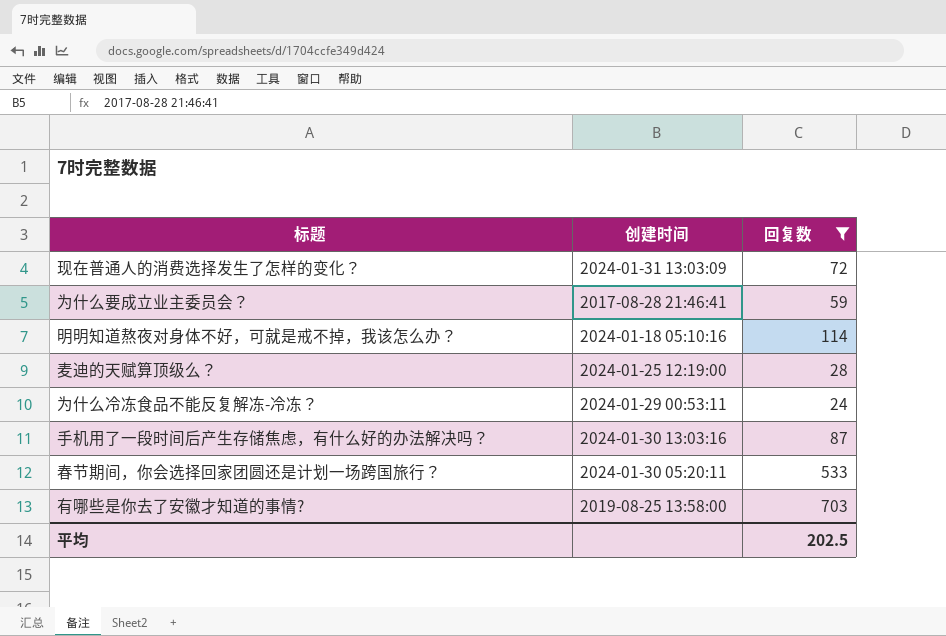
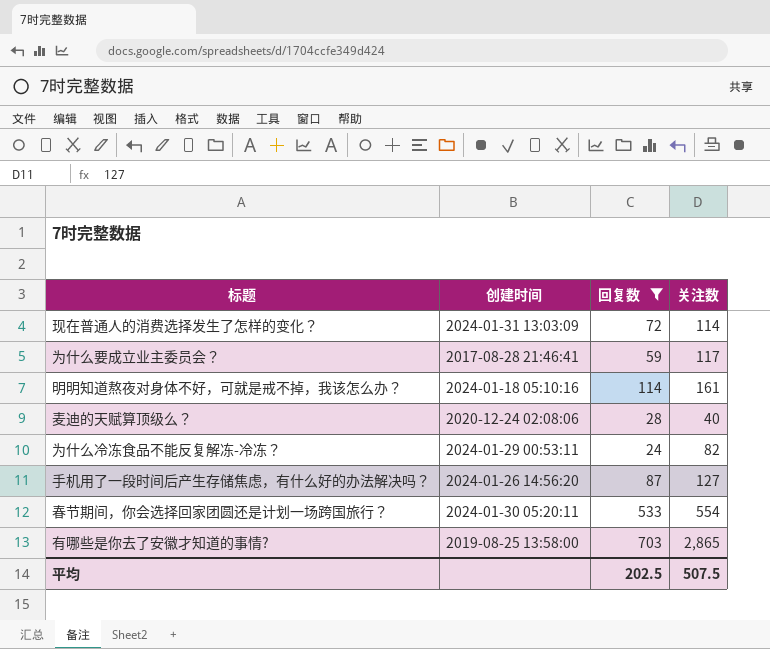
column 关注数 | position: none -> 4
麦迪的天赋算顶级么？ | 创建时间: 2024-01-25 12:19:00 -> 2020-12-24 02:08:06
手机用了一段时间后产生存储焦虑，有什么好的办法解决吗？ | 创建时间: 2024-01-30 13:03:16 -> 2024-01-26 14:56:20

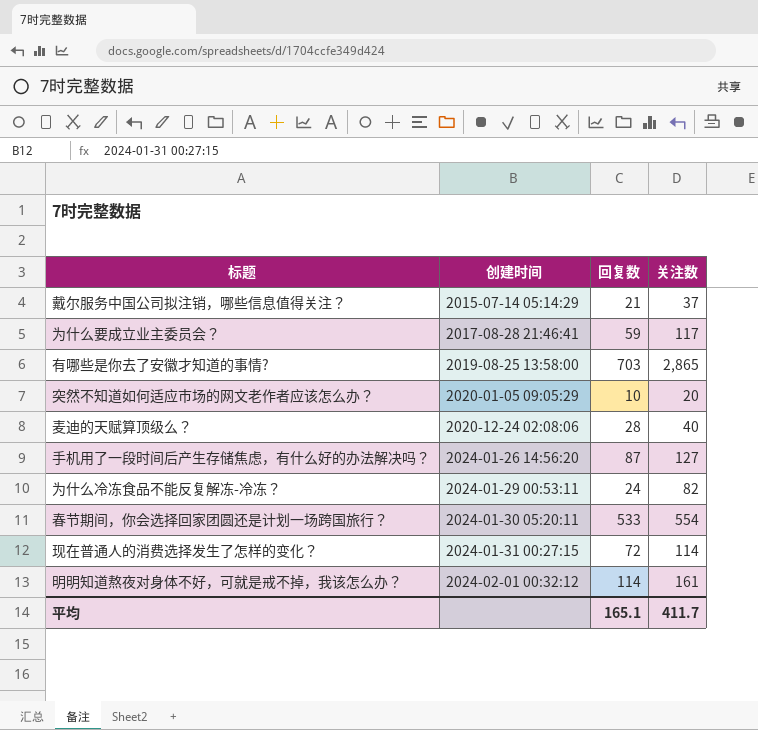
filter: 回复数 >= 24 -> none
row order: none -> 创建时间 ascending
现在普通人的消费选择发生了怎样的变化？ | 创建时间: 2024-01-31 13:03:09 -> 2024-01-31 00:27:15
明明知道熬夜对身体不好，可就是戒不掉，我该怎么办？ | 创建时间: 2024-01-18 05:10:16 -> 2024-02-01 00:32:12
平均 | 回复数: 202.5 -> 165.1
平均 | 关注数: 507.5 -> 411.7

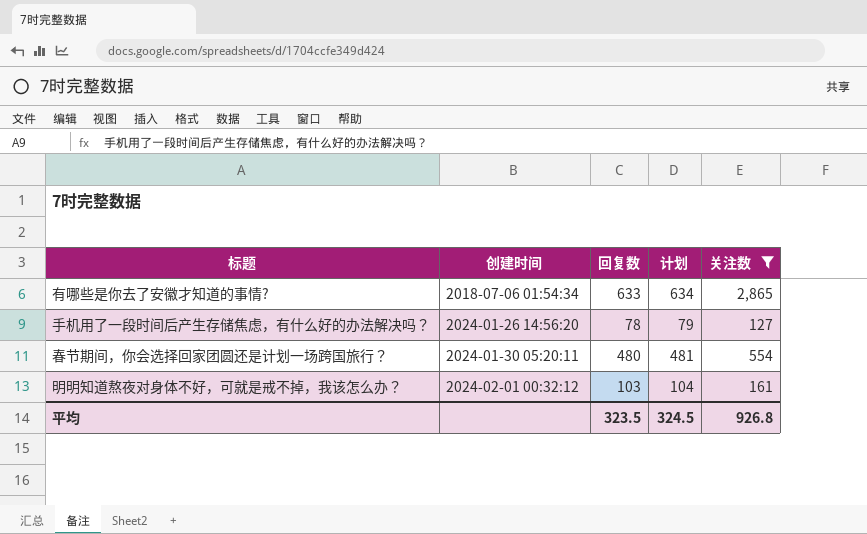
filter: none -> 关注数 >= 127
column 计划 | formula: none -> [回复数] + 1
有哪些是你去了安徽才知道的事情? | 创建时间: 2019-08-25 13:58:00 -> 2018-07-06 01:54:34
有哪些是你去了安徽才知道的事情? | 回复数: 703 -> 633
手机用了一段时间后产生存储焦虑，有什么好的办法解决吗？ | 回复数: 87 -> 78
春节期间，你会选择回家团圆还是计划一场跨国旅行？ | 回复数: 533 -> 480
明明知道熬夜对身体不好，可就是戒不掉，我该怎么办？ | 回复数: 114 -> 103
平均 | 回复数: 165.1 -> 323.5
平均 | 关注数: 411.7 -> 926.8

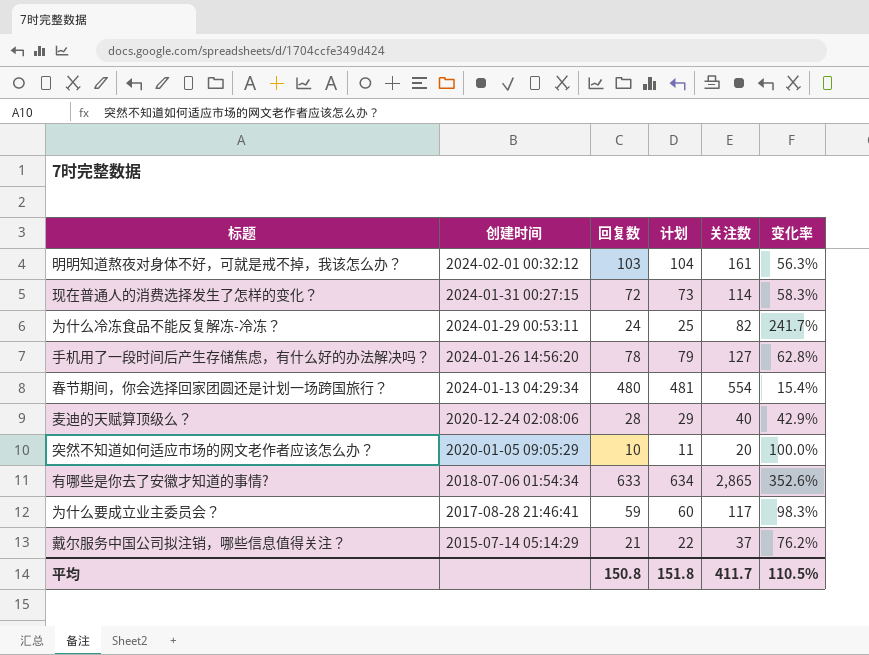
filter: 关注数 >= 127 -> none
row order: 创建时间 ascending -> 创建时间 descending
column 变化率 | formula: none -> ([关注数] - [回复数]) / [回复数]
春节期间，你会选择回家团圆还是计划一场跨国旅行？ | 创建时间: 2024-01-30 05:20:11 -> 2024-01-13 04:29:34
平均 | 回复数: 323.5 -> 150.8
平均 | 计划: 324.5 -> 151.8
平均 | 关注数: 926.8 -> 411.7

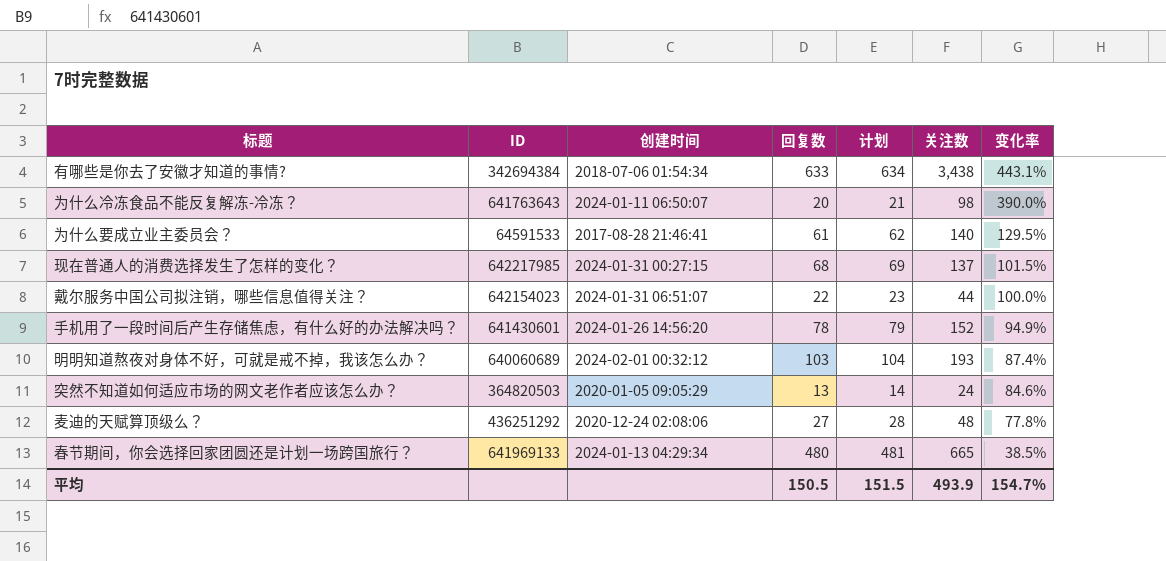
row order: 创建时间 descending -> 变化率 descending
column ID | position: none -> 2
有哪些是你去了安徽才知道的事情? | 关注数: 2,865 -> 3,438
有哪些是你去了安徽才知道的事情? | 变化率: 352.6% -> 443.1%
为什么冷冻食品不能反复解冻-冷冻？ | 创建时间: 2024-01-29 00:53:11 -> 2024-01-11 06:50:07
为什么冷冻食品不能反复解冻-冷冻？ | 回复数: 24 -> 20
为什么冷冻食品不能反复解冻-冷冻？ | 计划: 25 -> 21
为什么冷冻食品不能反复解冻-冷冻？ | 关注数: 82 -> 98
为什么冷冻食品不能反复解冻-冷冻？ | 变化率: 241.7% -> 390.0%
为什么要成立业主委员会？ | 回复数: 59 -> 61
为什么要成立业主委员会？ | 计划: 60 -> 62
为什么要成立业主委员会？ | 关注数: 117 -> 140
为什么要成立业主委员会？ | 变化率: 98.3% -> 129.5%
现在普通人的消费选择发生了怎样的变化？ | 回复数: 72 -> 68
现在普通人的消费选择发生了怎样的变化？ | 计划: 73 -> 69
现在普通人的消费选择发生了怎样的变化？ | 关注数: 114 -> 137
现在普通人的消费选择发生了怎样的变化？ | 变化率: 58.3% -> 101.5%
戴尔服务中国公司拟注销，哪些信息值得关注？ | 创建时间: 2015-07-14 05:14:29 -> 2024-01-31 06:51:07
戴尔服务中国公司拟注销，哪些信息值得关注？ | 回复数: 21 -> 22
戴尔服务中国公司拟注销，哪些信息值得关注？ | 计划: 22 -> 23
戴尔服务中国公司拟注销，哪些信息值得关注？ | 关注数: 37 -> 44
戴尔服务中国公司拟注销，哪些信息值得关注？ | 变化率: 76.2% -> 100.0%
手机用了一段时间后产生存储焦虑，有什么好的办法解决吗？ | 关注数: 127 -> 152
手机用了一段时间后产生存储焦虑，有什么好的办法解决吗？ | 变化率: 62.8% -> 94.9%
明明知道熬夜对身体不好，可就是戒不掉，我该怎么办？ | 关注数: 161 -> 193
明明知道熬夜对身体不好，可就是戒不掉，我该怎么办？ | 变化率: 56.3% -> 87.4%
突然不知道如何适应市场的网文老作者应该怎么办？ | 回复数: 10 -> 13
突然不知道如何适应市场的网文老作者应该怎么办？ | 计划: 11 -> 14
突然不知道如何适应市场的网文老作者应该怎么办？ | 关注数: 20 -> 24
突然不知道如何适应市场的网文老作者应该怎么办？ | 变化率: 100.0% -> 84.6%
麦迪的天赋算顶级么？ | 回复数: 28 -> 27
麦迪的天赋算顶级么？ | 计划: 29 -> 28
麦迪的天赋算顶级么？ | 关注数: 40 -> 48
麦迪的天赋算顶级么？ | 变化率: 42.9% -> 77.8%
春节期间，你会选择回家团圆还是计划一场跨国旅行？ | 关注数: 554 -> 665
春节期间，你会选择回家团圆还是计划一场跨国旅行？ | 变化率: 15.4% -> 38.5%
平均 | 回复数: 150.8 -> 150.5
平均 | 计划: 151.8 -> 151.5
平均 | 关注数: 411.7 -> 493.9
平均 | 变化率: 110.5% -> 154.7%

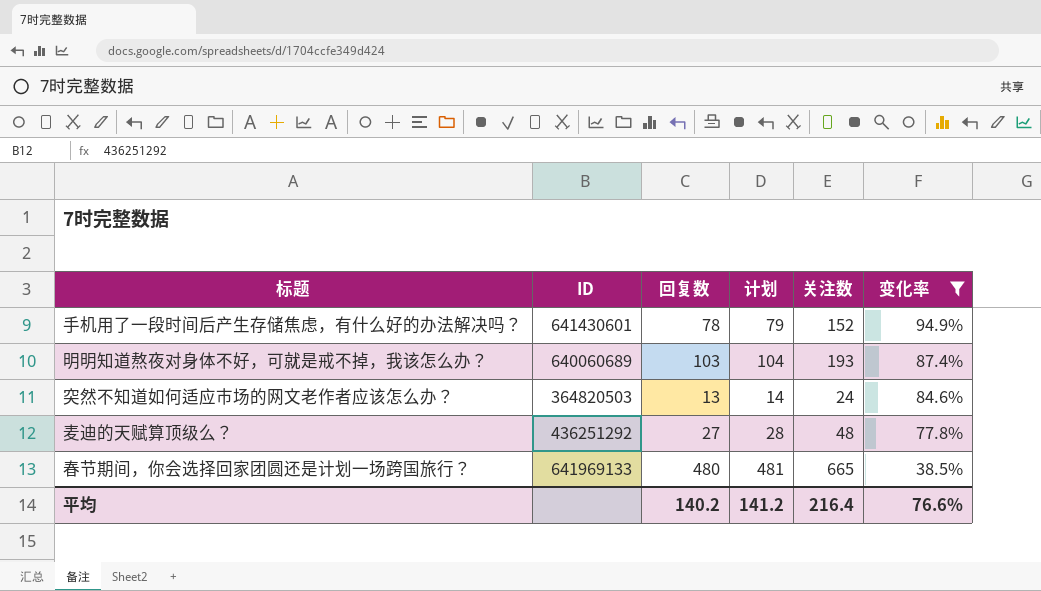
filter: none -> 变化率 <= 94.9%
column 创建时间 | position: 3 -> none
平均 | 回复数: 150.5 -> 140.2
平均 | 计划: 151.5 -> 141.2
平均 | 关注数: 493.9 -> 216.4
平均 | 变化率: 154.7% -> 76.6%

